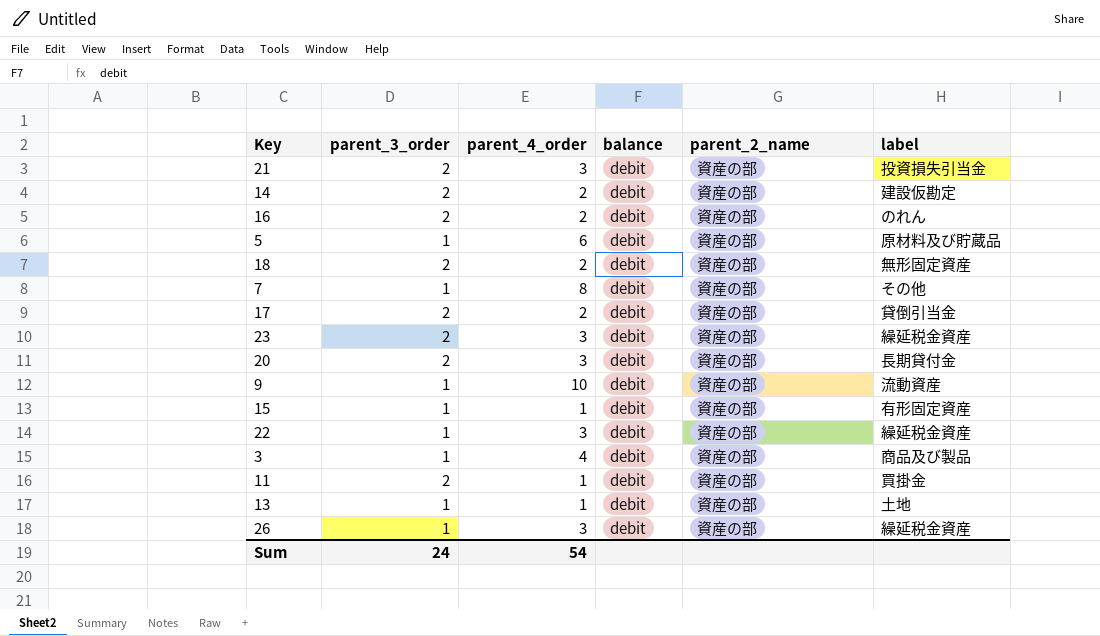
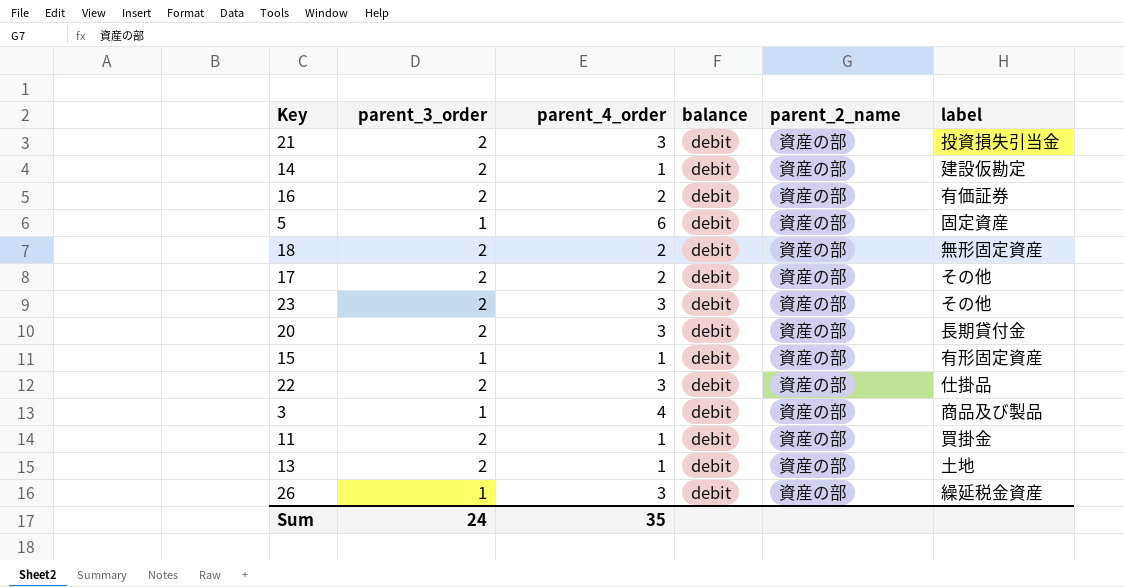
row 7: 1 | 8 | debit | 資産の部 | その他 -> none
row 9: 1 | 10 | debit | 資産の部 | 流動資産 -> none
14 | parent_4_order: 2 -> 1
16 | label: のれん -> 有価証券
5 | label: 原材料及び貯蔵品 -> 固定資産
17 | label: 貸倒引当金 -> その他
23 | label: 繰延税金資産 -> その他
22 | parent_3_order: 1 -> 2
22 | label: 繰延税金資産 -> 仕掛品
13 | parent_3_order: 1 -> 2
Sum | parent_4_order: 54 -> 35

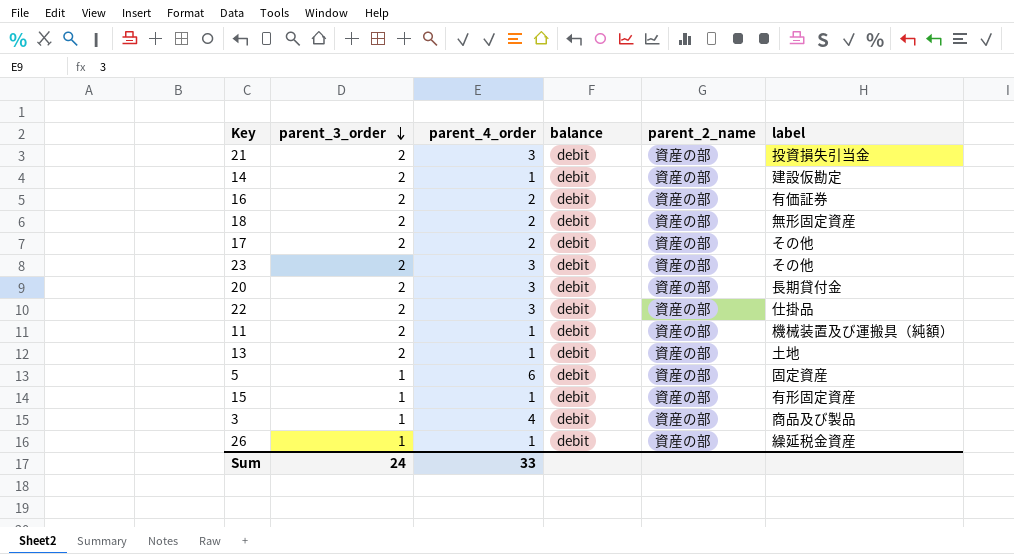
row order: none -> parent_3_order descending
11 | label: 買掛金 -> 機械装置及び運搬具（純額）
26 | parent_4_order: 3 -> 1
Sum | parent_4_order: 35 -> 33

